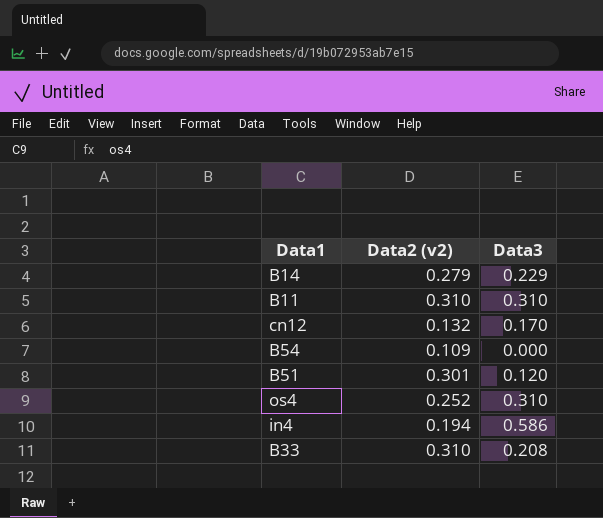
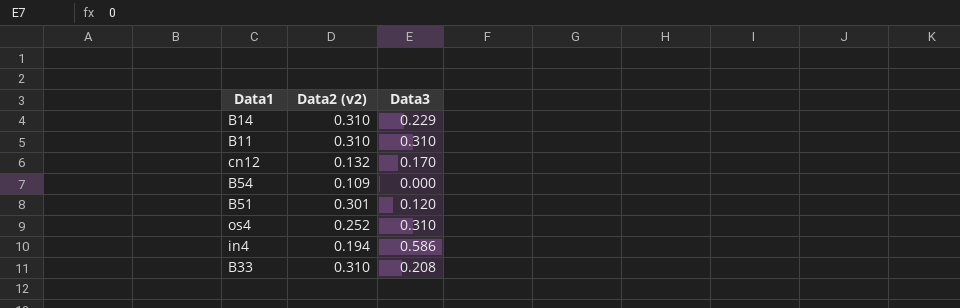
B14 | Data2 (v2): 0.279 -> 0.310

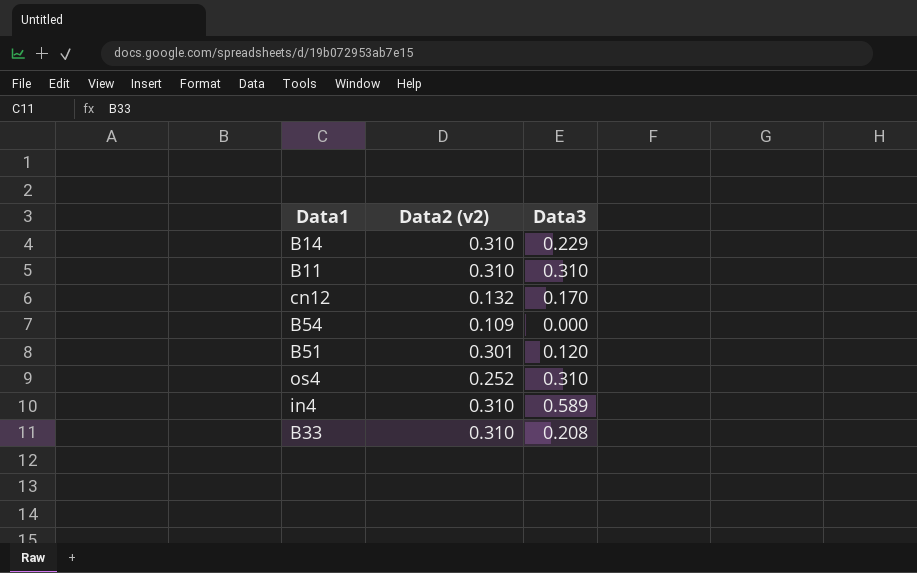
in4 | Data2 (v2): 0.194 -> 0.310
in4 | Data3: 0.586 -> 0.589

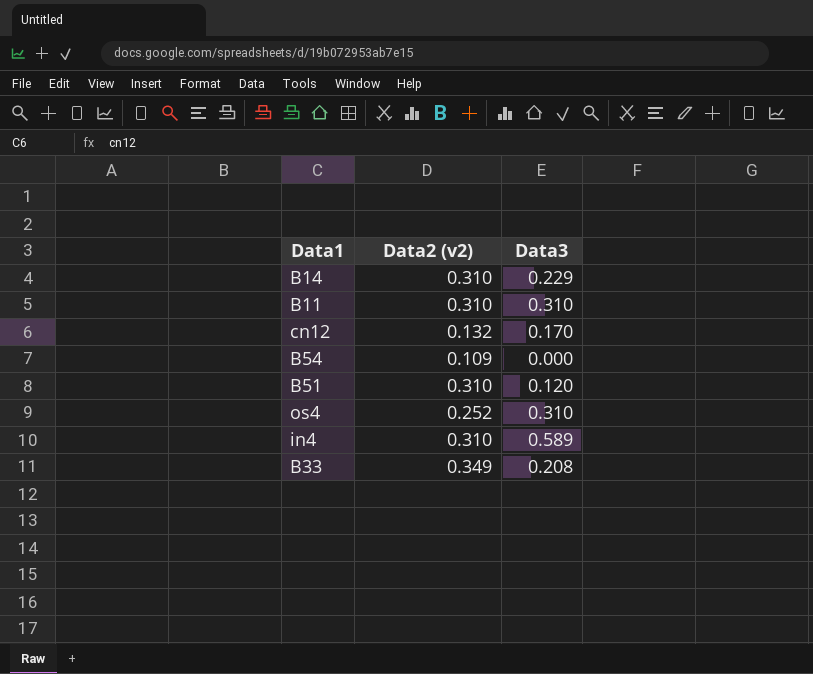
B51 | Data2 (v2): 0.301 -> 0.310
B33 | Data2 (v2): 0.310 -> 0.349

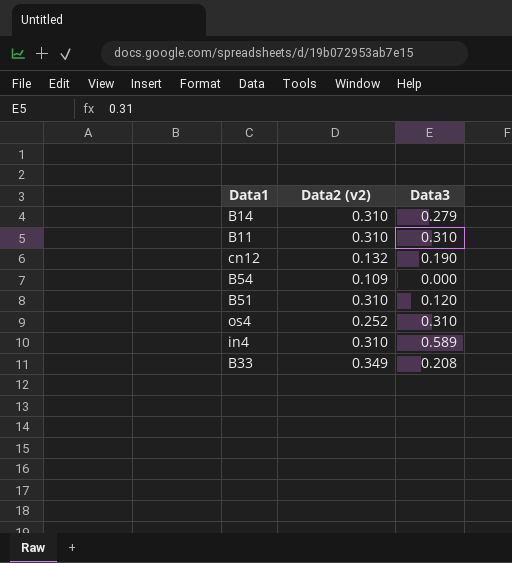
B14 | Data3: 0.229 -> 0.279
cn12 | Data3: 0.170 -> 0.190

